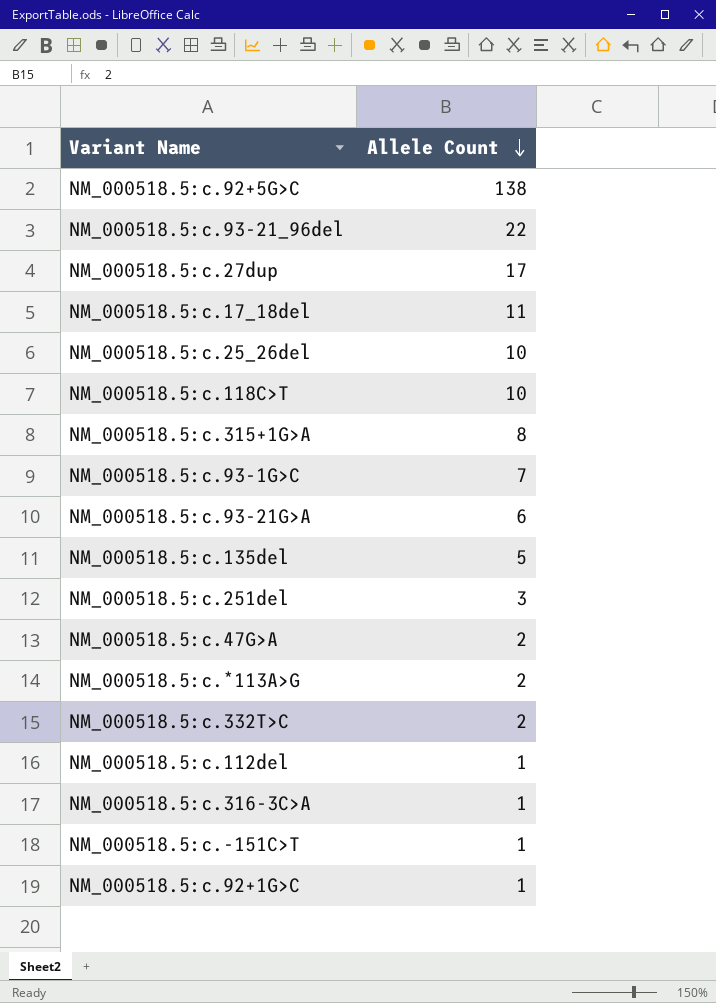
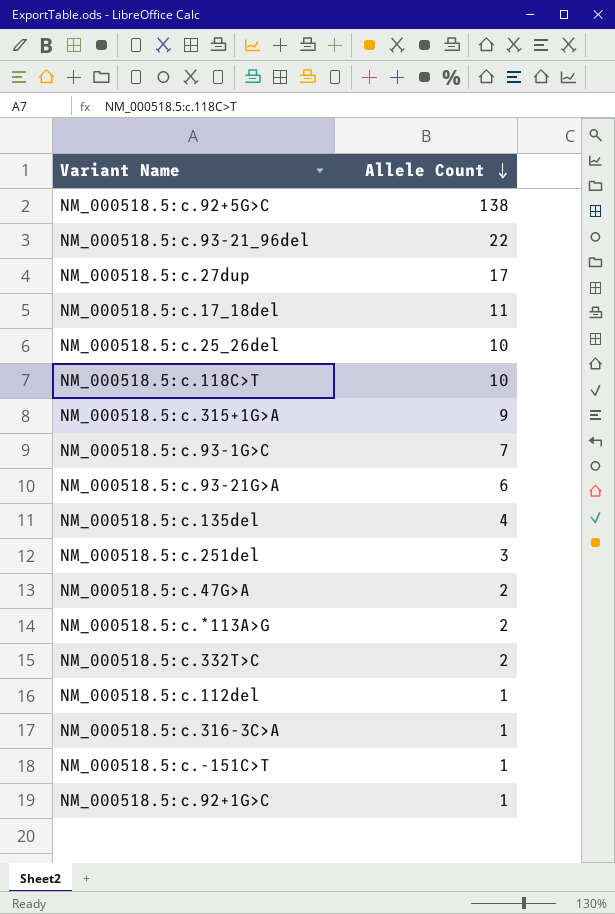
NM_000518.5:c.315+1G>A | Allele Count: 8 -> 9
NM_000518.5:c.135del | Allele Count: 5 -> 4

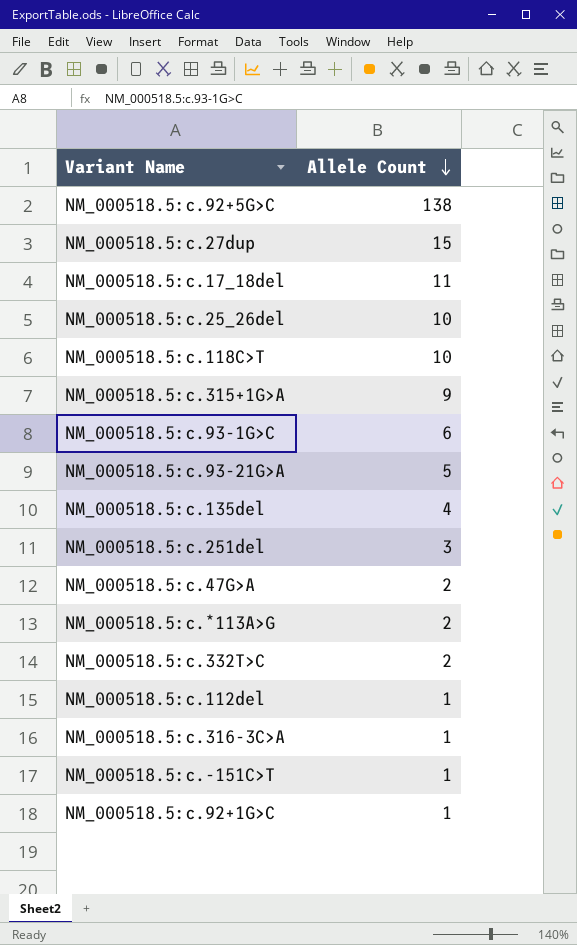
row NM_000518.5:c.93-21_96del: 22 -> none
NM_000518.5:c.27dup | Allele Count: 17 -> 15
NM_000518.5:c.93-1G>C | Allele Count: 7 -> 6
NM_000518.5:c.93-21G>A | Allele Count: 6 -> 5

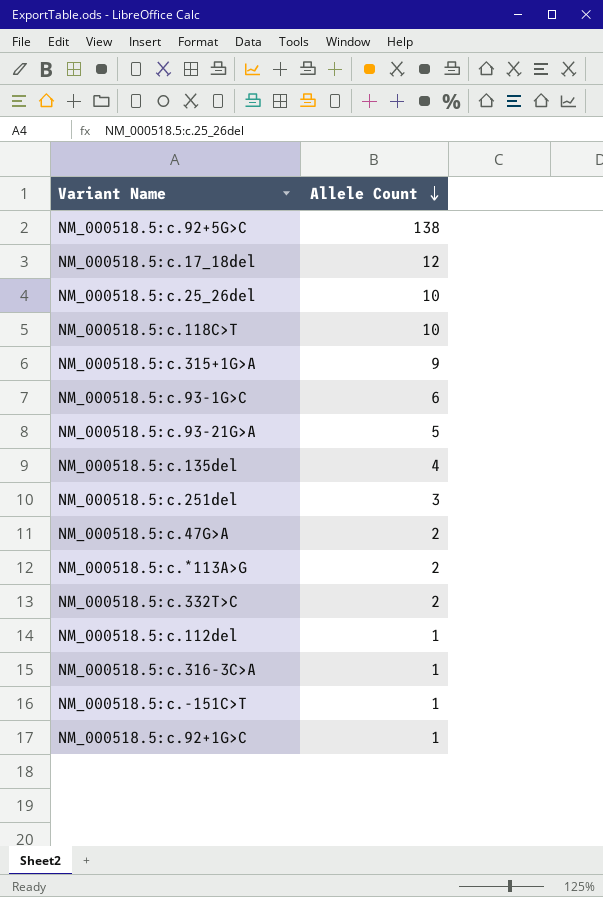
row NM_000518.5:c.27dup: 15 -> none
NM_000518.5:c.17_18del | Allele Count: 11 -> 12

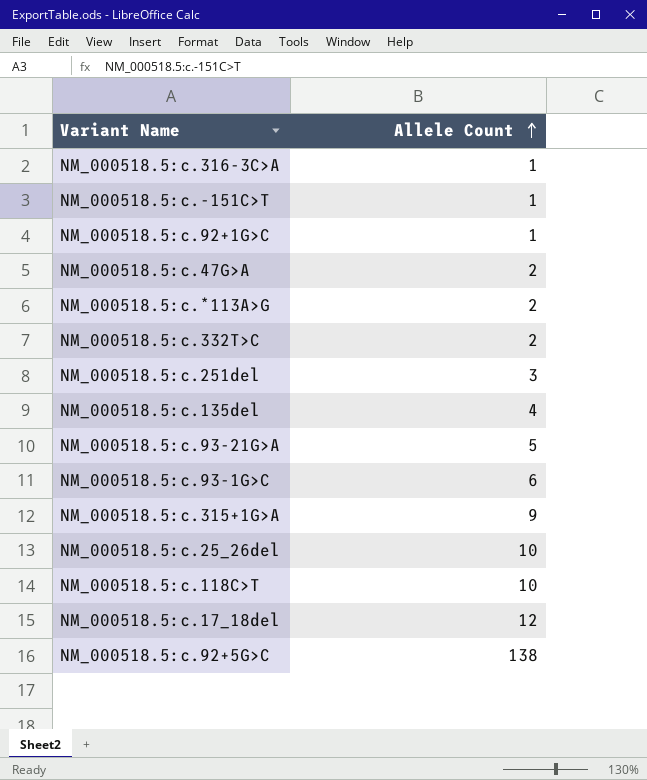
row order: Allele Count descending -> Allele Count ascending
row NM_000518.5:c.112del: 1 -> none

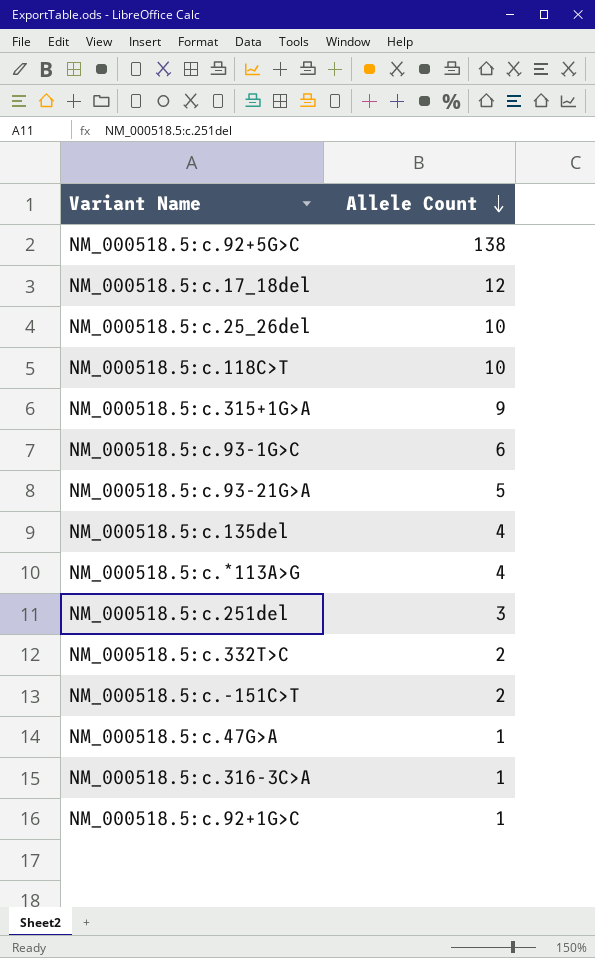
row order: Allele Count ascending -> Allele Count descending
NM_000518.5:c.*113A>G | Allele Count: 2 -> 4
NM_000518.5:c.-151C>T | Allele Count: 1 -> 2
NM_000518.5:c.47G>A | Allele Count: 2 -> 1

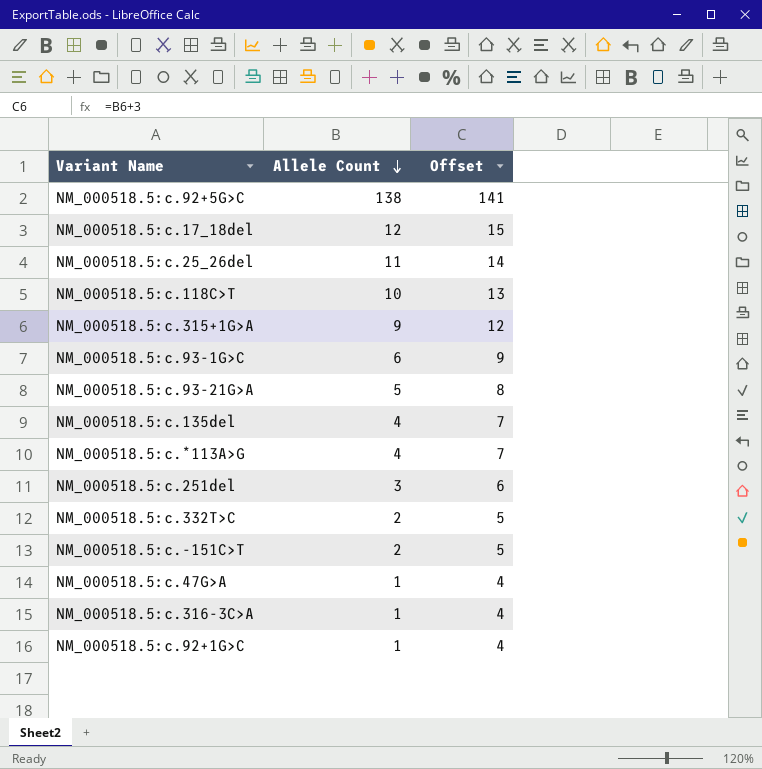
column Offset | formula: none -> [Allele Count] + 3
NM_000518.5:c.25_26del | Allele Count: 10 -> 11

